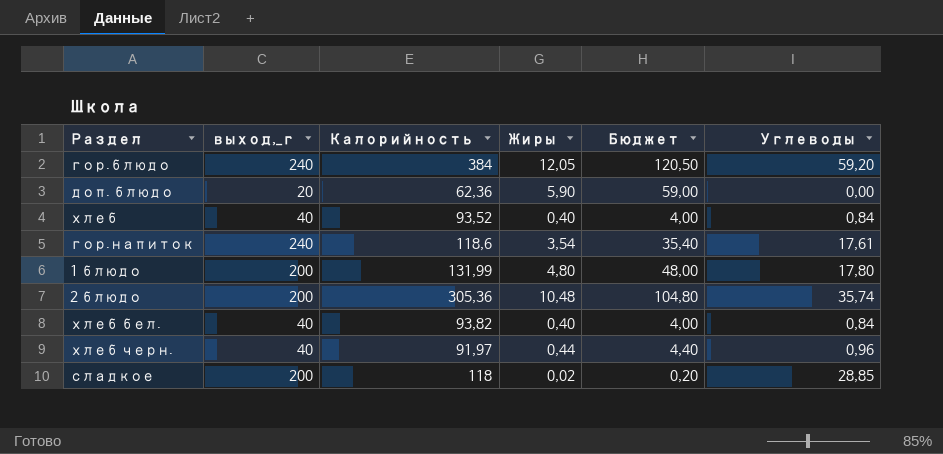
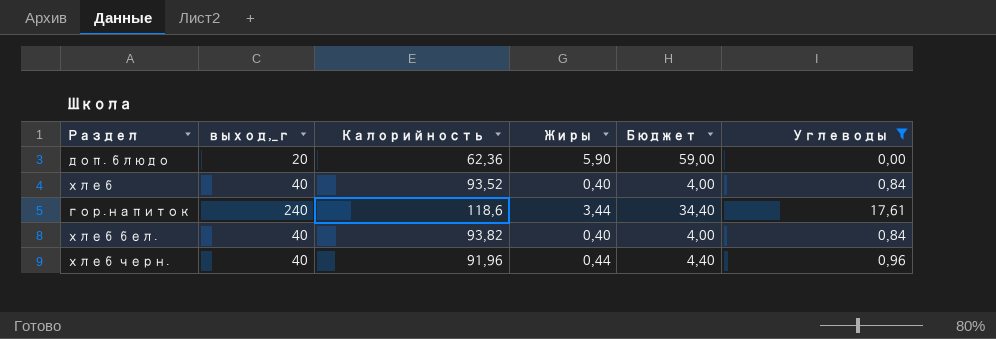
filter: none -> Углеводы <= 17,61
гор.напиток | Жиры: 3,54 -> 3,44
гор.напиток | Бюджет: 35,40 -> 34,40
хлеб черн. | Калорийность: 91,97 -> 91,96

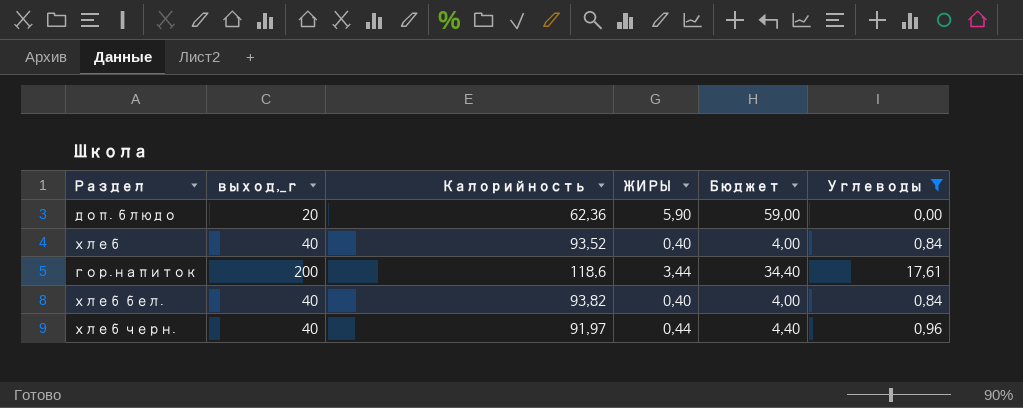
column name: Жиры -> ЖИРЫ
гор.напиток | выход,_г: 240 -> 200
хлеб черн. | Калорийность: 91,96 -> 91,97

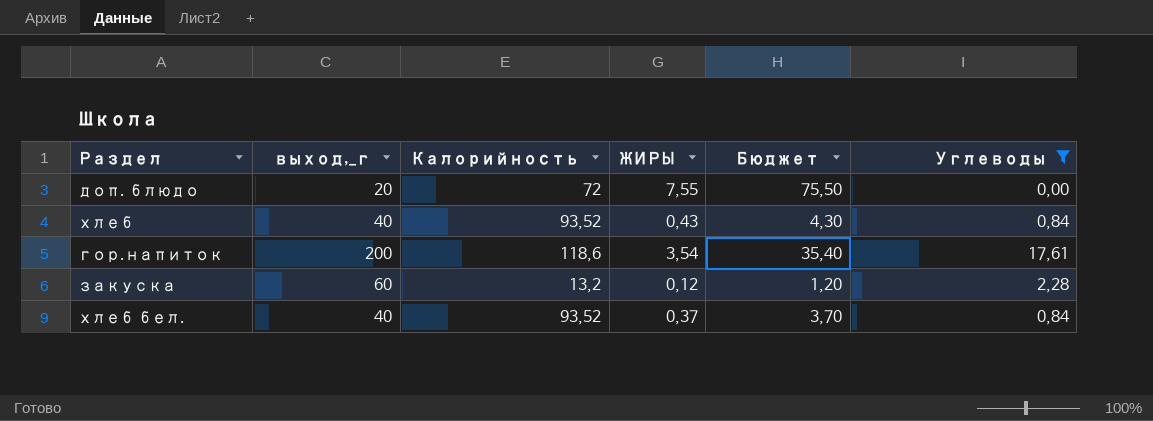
row хлеб черн.: 40 | 91,97 | 0,44 | 4,40 | 0,96 -> none
доп. блюдо | Калорийность: 62,36 -> 72
доп. блюдо | ЖИРЫ: 5,90 -> 7,55
доп. блюдо | Бюджет: 59,00 -> 75,50
хлеб | ЖИРЫ: 0,40 -> 0,43
хлеб | Бюджет: 4,00 -> 4,30
гор.напиток | ЖИРЫ: 3,44 -> 3,54
гор.напиток | Бюджет: 34,40 -> 35,40
row закуска: none -> 60 | 13,2 | 0,12 | 1,20 | 2,28
хлеб бел. | Калорийность: 93,82 -> 93,52
хлеб бел. | ЖИРЫ: 0,40 -> 0,37
хлеб бел. | Бюджет: 4,00 -> 3,70

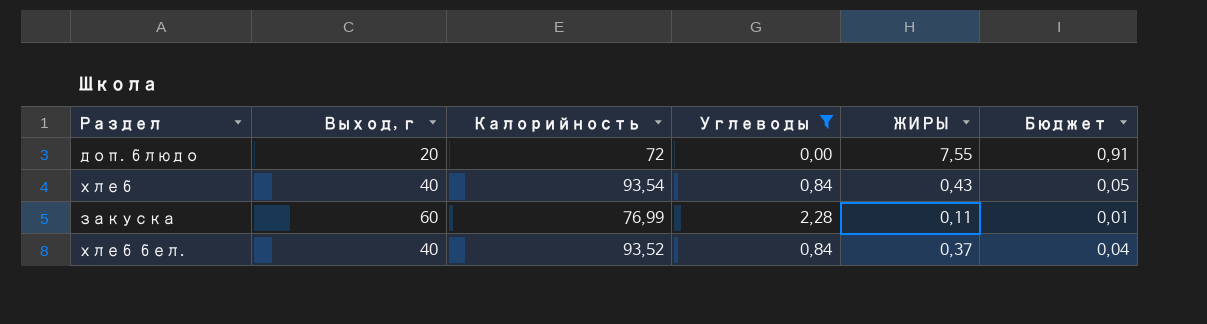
column name: выход,_г -> Выход, г
column Углеводы | position: 6 -> 4
column Бюджет | formula: [ЖИРЫ] * 10 -> [ЖИРЫ] * 0,12
row гор.напиток: 200 | 118,6 | 3,54 | 35,40 | 17,61 -> none
хлеб | Калорийность: 93,52 -> 93,54
закуска | Калорийность: 13,2 -> 76,99
закуска | ЖИРЫ: 0,12 -> 0,11

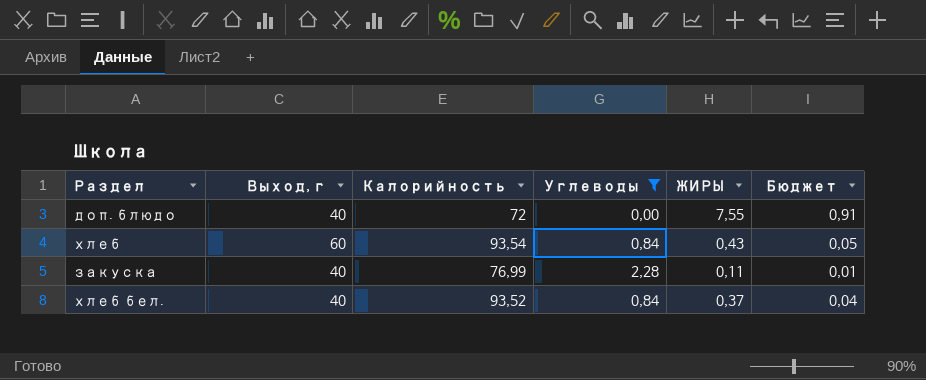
доп. блюдо | Выход, г: 20 -> 40
хлеб | Выход, г: 40 -> 60
закуска | Выход, г: 60 -> 40

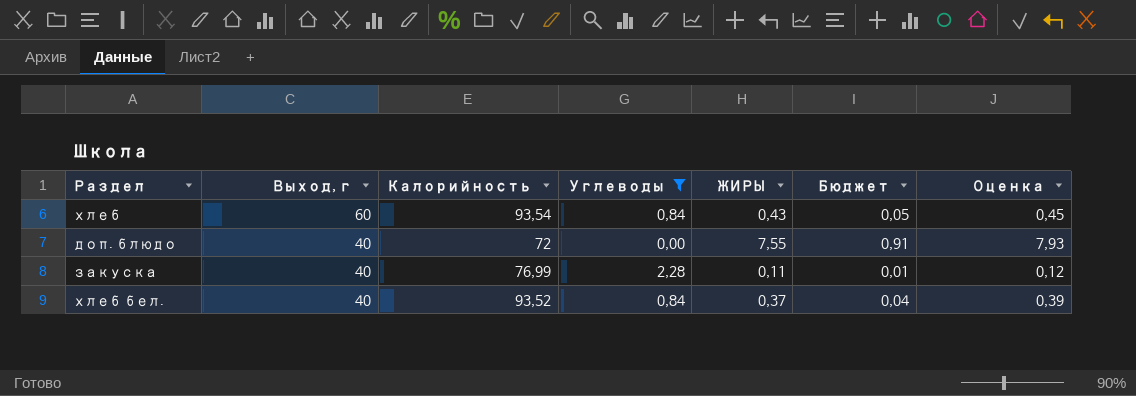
row order: none -> Выход, г descending
column Оценка | formula: none -> [ЖИРЫ] * 1,05

